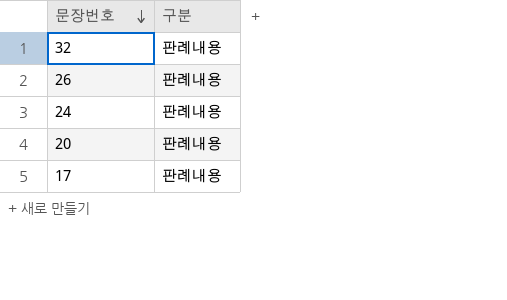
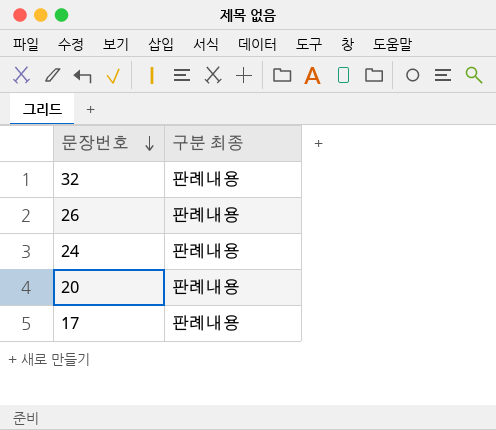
column name: 구분 -> 구분 최종

